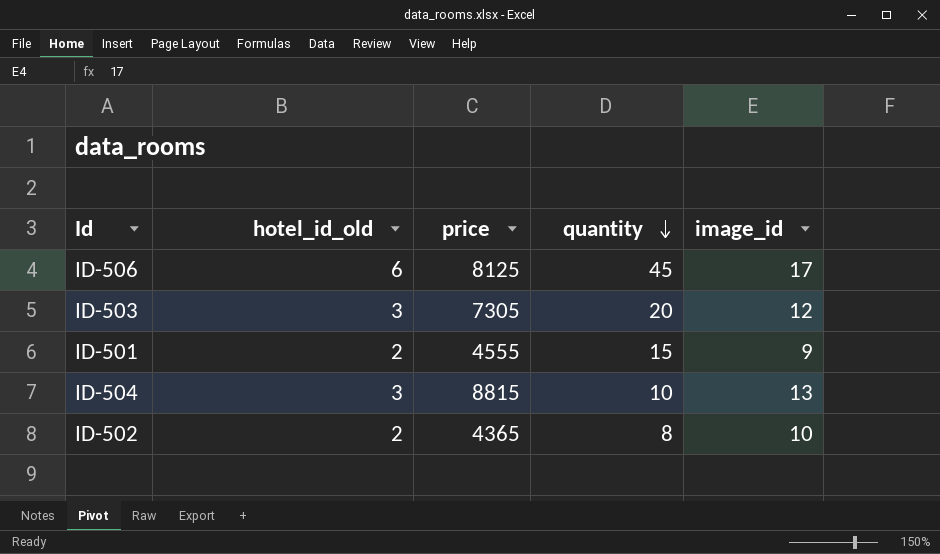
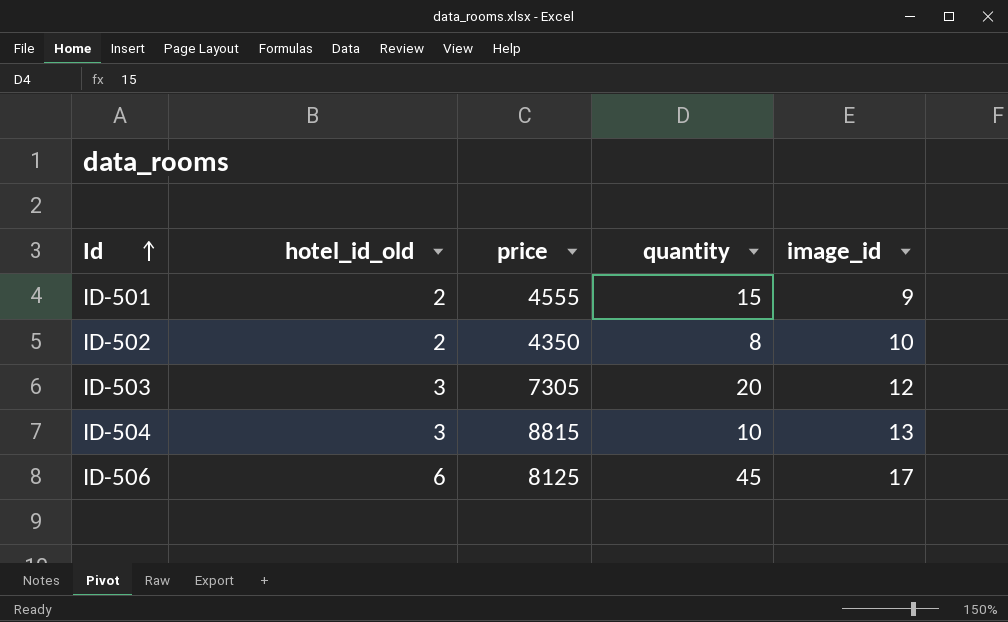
row order: quantity descending -> Id ascending
ID-502 | price: 4365 -> 4350

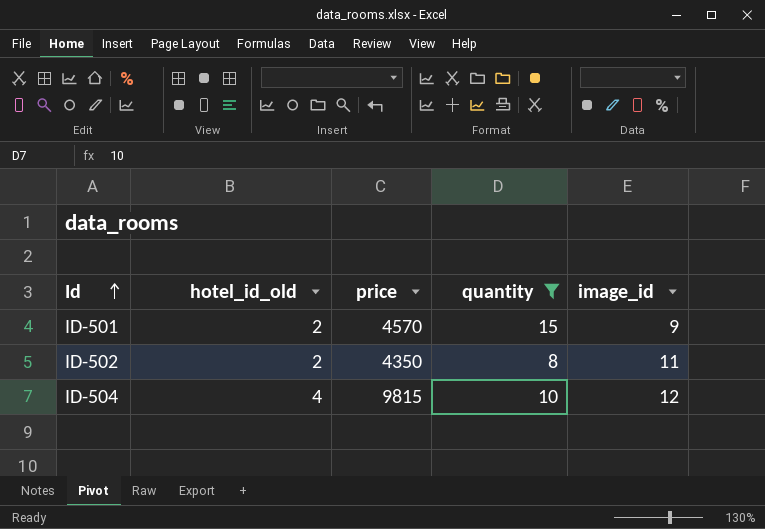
filter: none -> quantity <= 15
ID-501 | price: 4555 -> 4570
ID-502 | image_id: 10 -> 11
ID-504 | hotel_id_old: 3 -> 4
ID-504 | price: 8815 -> 9815
ID-504 | image_id: 13 -> 12

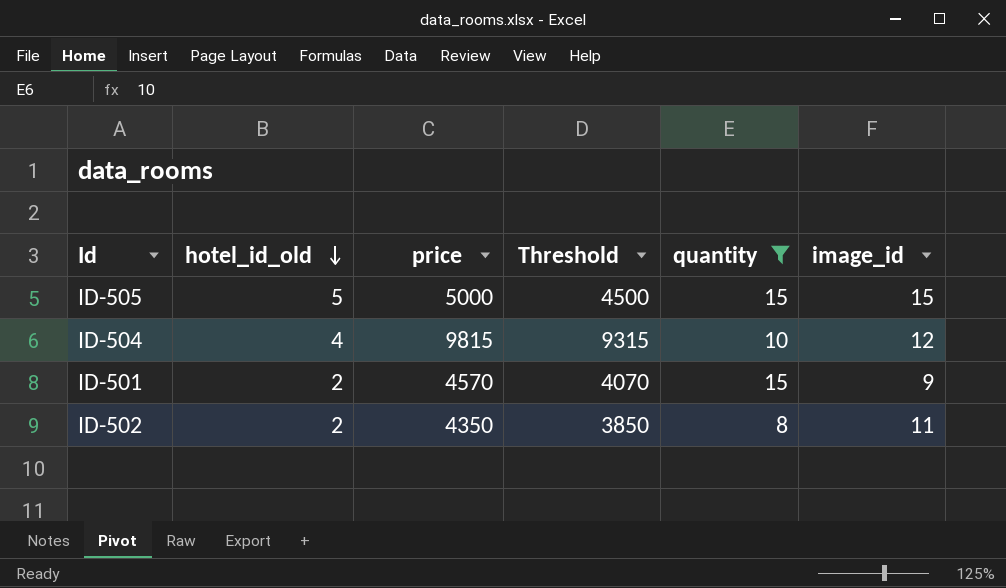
row order: Id ascending -> hotel_id_old descending
column Threshold | formula: none -> [price] - 500
row ID-505: none -> 5 | 5000 | 4500 | 15 | 15

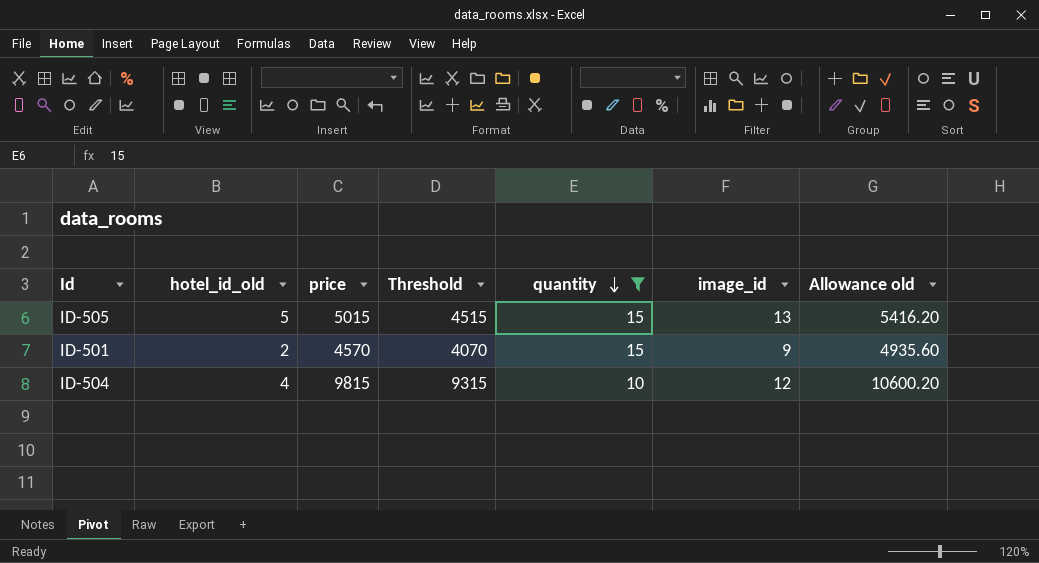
row order: hotel_id_old descending -> quantity descending
column Allowance old | formula: none -> [price] * 1.08
row ID-502: 2 | 4350 | 3850 | 8 | 11 -> none
ID-505 | price: 5000 -> 5015
ID-505 | Threshold: 4500 -> 4515
ID-505 | image_id: 15 -> 13

